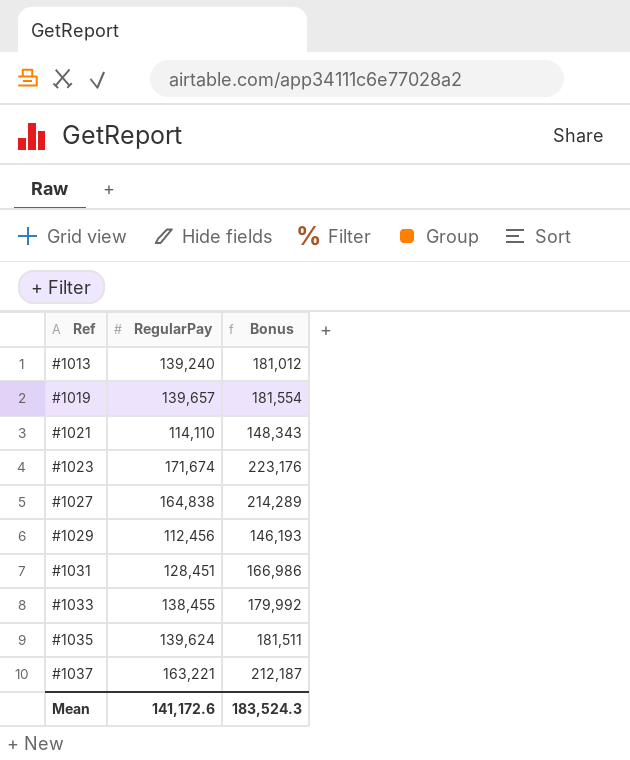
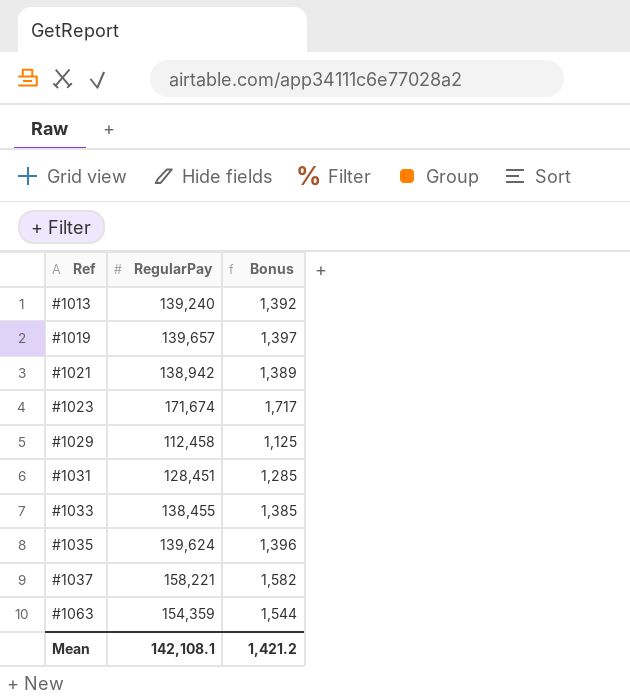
column Bonus | formula: [RegularPay] * 1.3 -> [RegularPay] * 0.01
row #1027: 164,838 | 214,289 -> none
#1021 | RegularPay: 114,110 -> 138,942
#1029 | RegularPay: 112,456 -> 112,458
#1037 | RegularPay: 163,221 -> 158,221
row #1063: none -> 154,359 | 1,544
Mean | RegularPay: 141,172.6 -> 142,108.1
Mean | Bonus: 183,524.3 -> 1,421.2

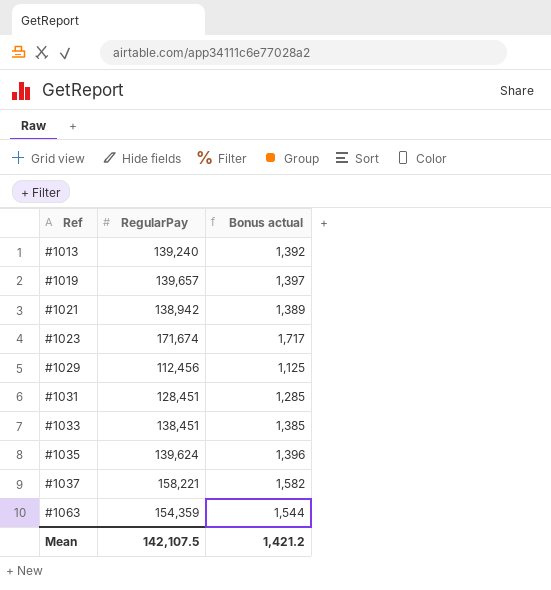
column name: Bonus -> Bonus actual
#1029 | RegularPay: 112,458 -> 112,456
#1033 | RegularPay: 138,455 -> 138,451
Mean | RegularPay: 142,108.1 -> 142,107.5

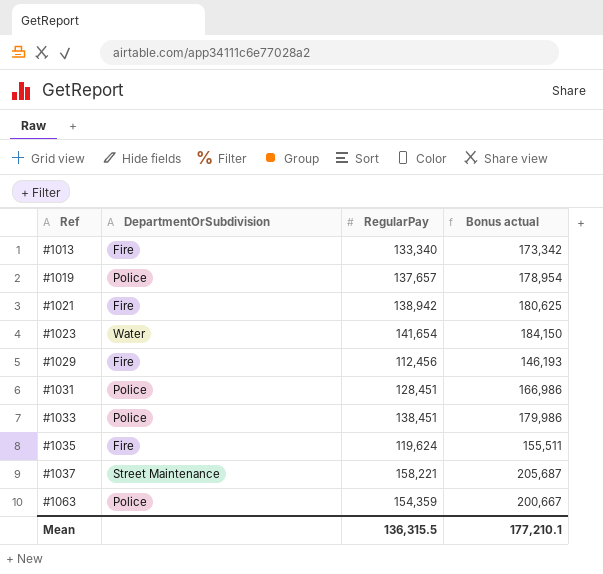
column DepartmentOrSubdivision | position: none -> 2
column Bonus actual | formula: [RegularPay] * 0.01 -> [RegularPay] * 1.3
#1013 | RegularPay: 139,240 -> 133,340
#1019 | RegularPay: 139,657 -> 137,657
#1023 | RegularPay: 171,674 -> 141,654
#1035 | RegularPay: 139,624 -> 119,624
Mean | RegularPay: 142,107.5 -> 136,315.5
Mean | Bonus actual: 1,421.2 -> 177,210.1

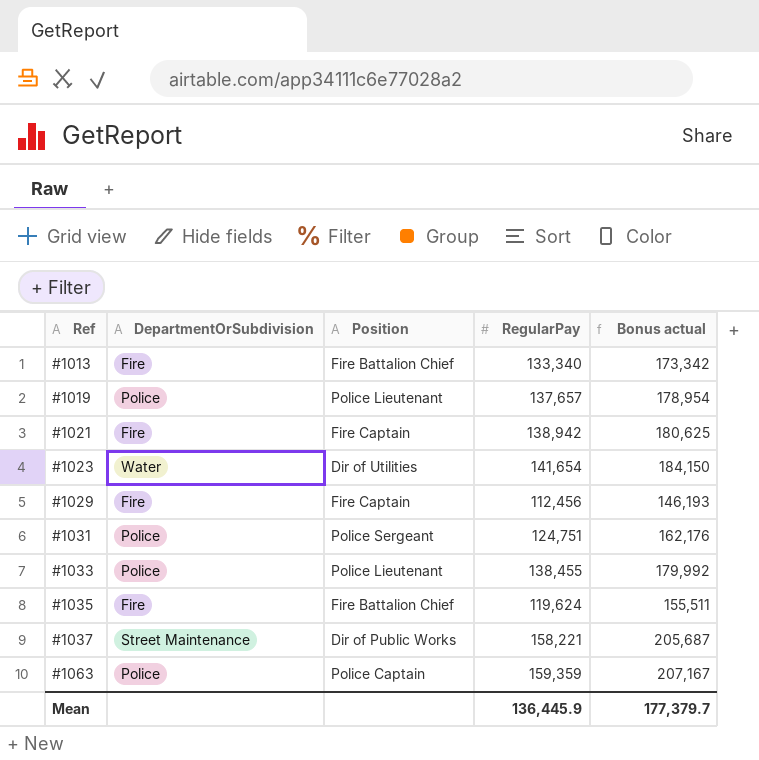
column Position | position: none -> 3
#1031 | RegularPay: 128,451 -> 124,751
#1031 | Bonus actual: 166,986 -> 162,176
#1033 | RegularPay: 138,451 -> 138,455
#1033 | Bonus actual: 179,986 -> 179,992
#1063 | RegularPay: 154,359 -> 159,359
#1063 | Bonus actual: 200,667 -> 207,167
Mean | RegularPay: 136,315.5 -> 136,445.9
Mean | Bonus actual: 177,210.1 -> 177,379.7

